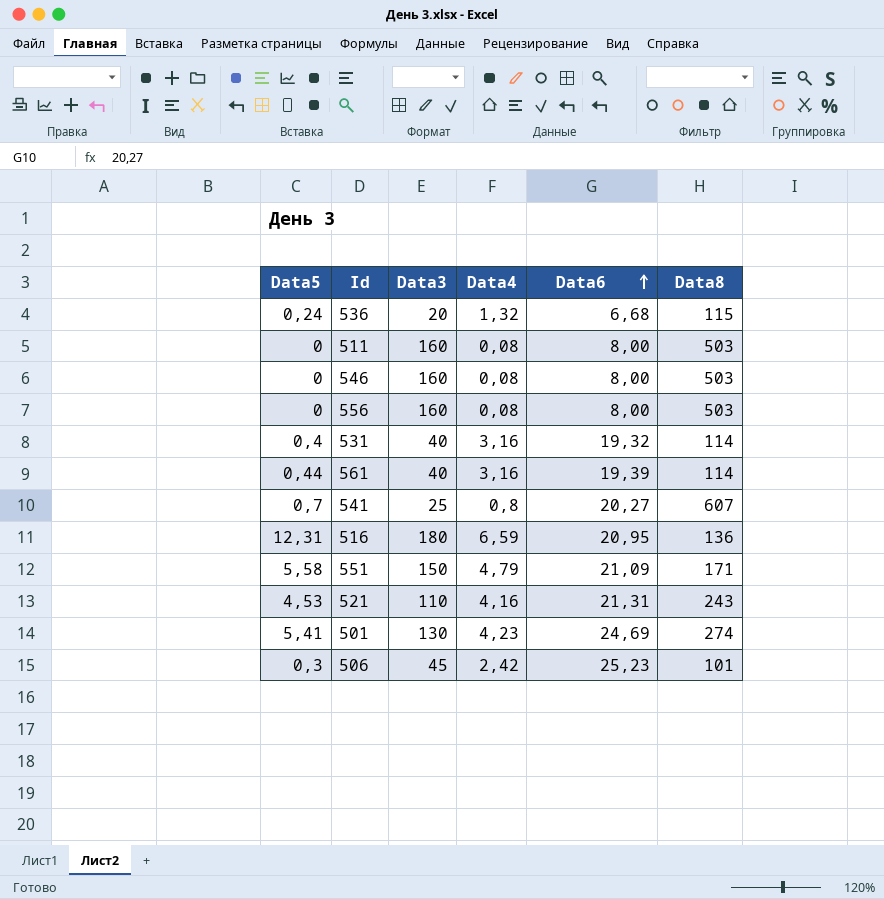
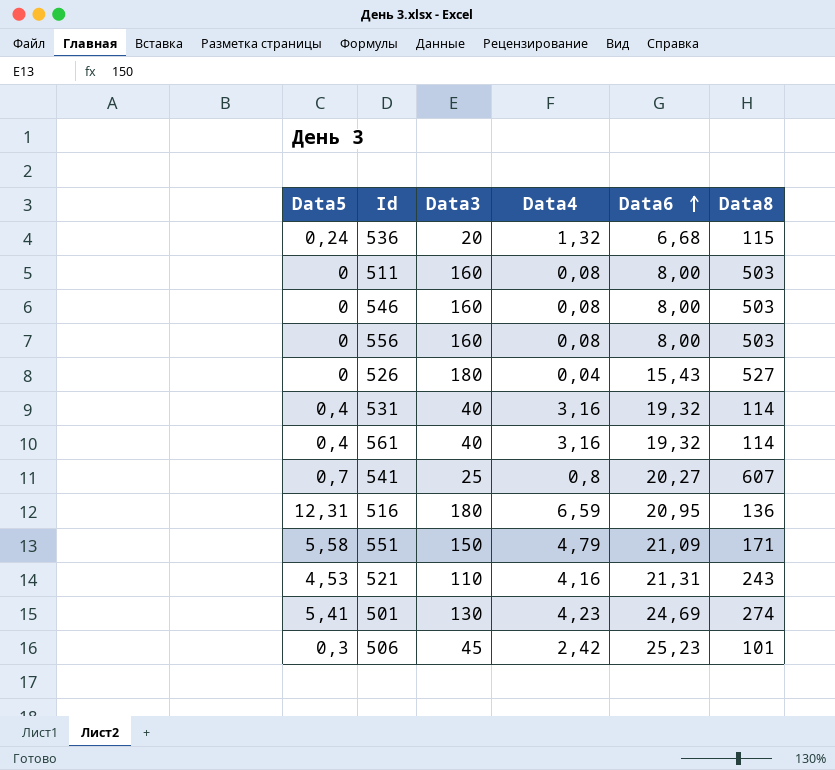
row 526: none -> 0 | 180 | 0,04 | 15,43 | 527
561 | Data5: 0,44 -> 0,4
561 | Data6: 19,39 -> 19,32

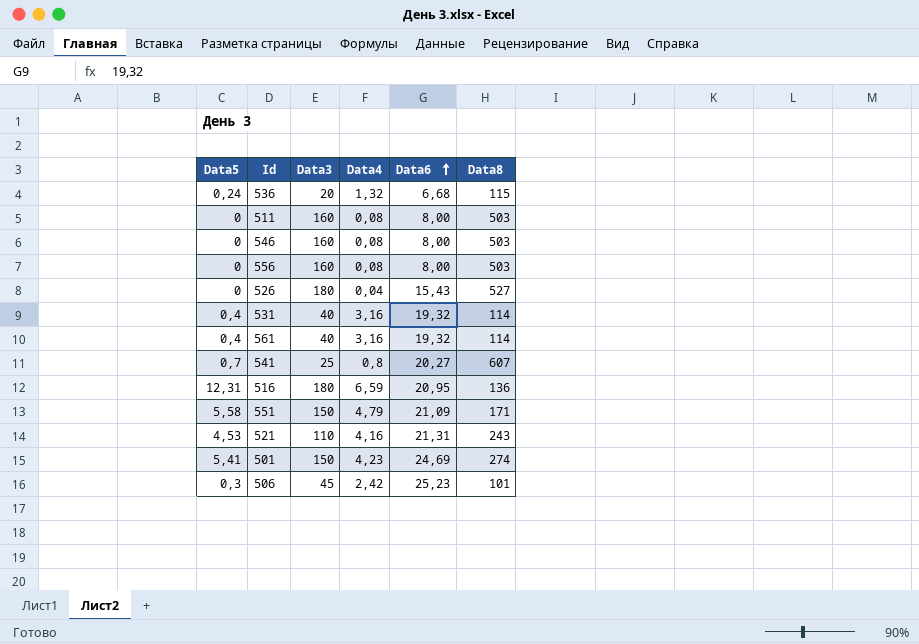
501 | Data3: 130 -> 150

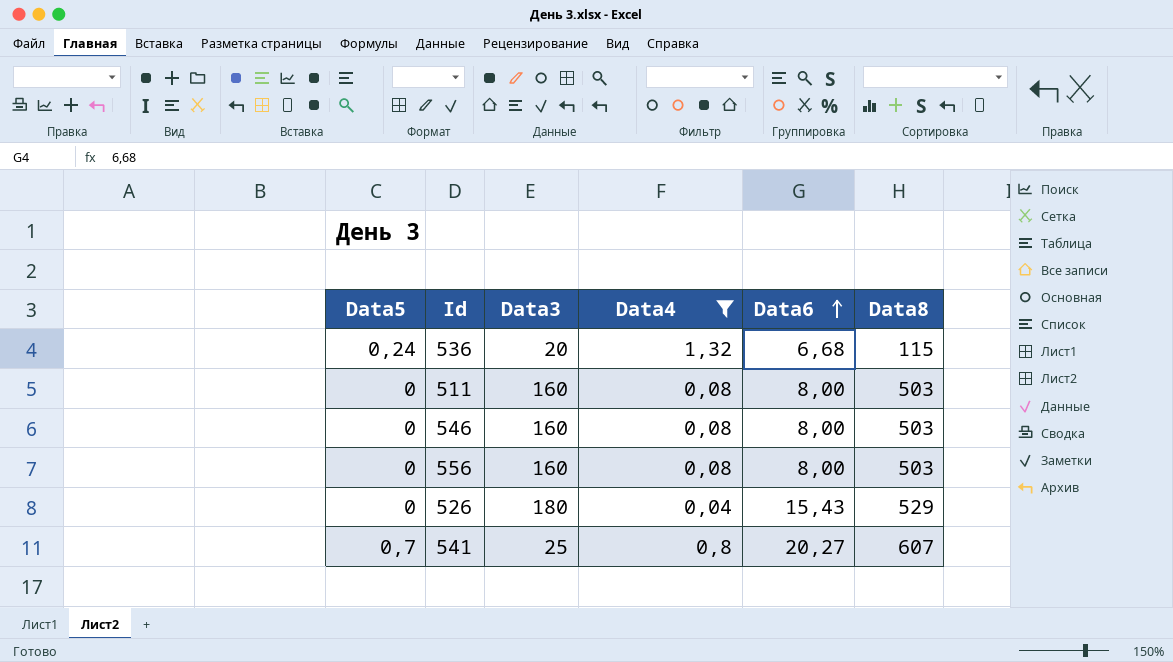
filter: none -> Data4 <= 1,32
526 | Data8: 527 -> 529

